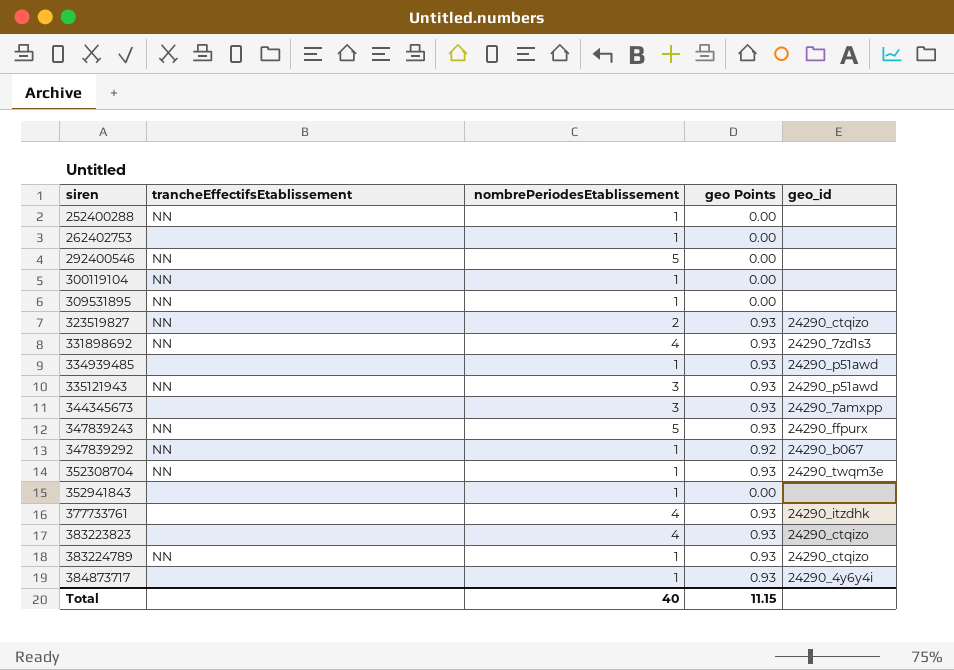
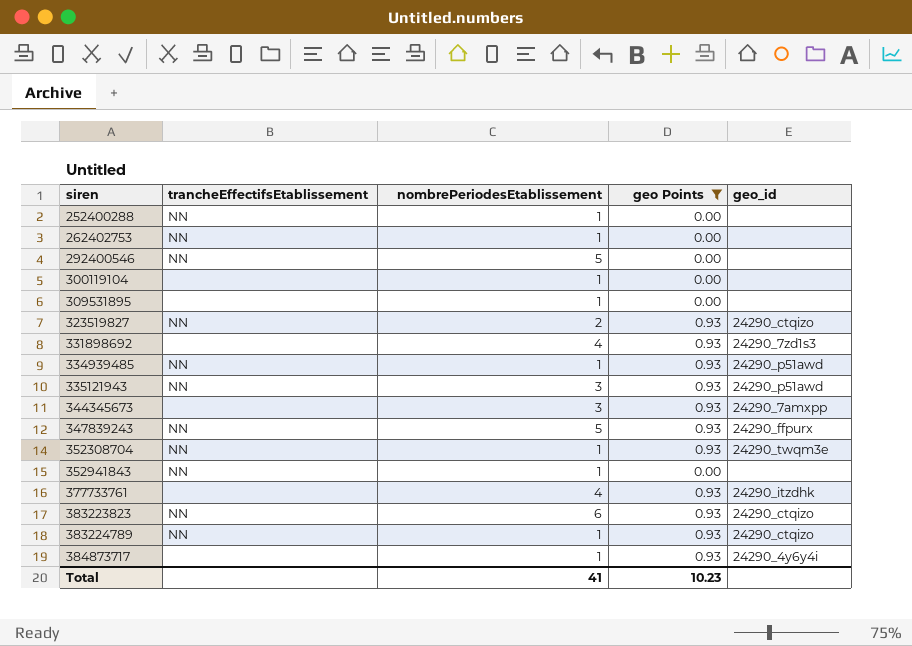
filter: none -> geo Points != 0.92
262402753 | trancheEffectifsEtablissement: none -> NN
300119104 | trancheEffectifsEtablissement: NN -> none
309531895 | trancheEffectifsEtablissement: NN -> none
331898692 | trancheEffectifsEtablissement: NN -> none
334939485 | trancheEffectifsEtablissement: none -> NN
352941843 | trancheEffectifsEtablissement: none -> NN
383223823 | trancheEffectifsEtablissement: none -> NN
383223823 | nombrePeriodesEtablissement: 4 -> 6
Total | nombrePeriodesEtablissement: 40 -> 41
Total | geo Points: 11.15 -> 10.23

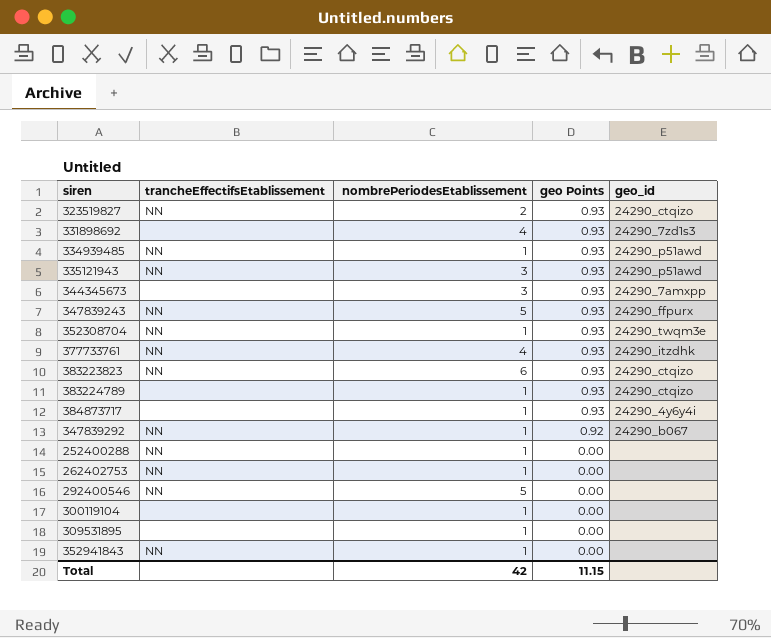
filter: geo Points != 0.92 -> none
row order: siren ascending -> geo Points descending
377733761 | trancheEffectifsEtablissement: none -> NN
383224789 | trancheEffectifsEtablissement: NN -> none
Total | nombrePeriodesEtablissement: 41 -> 42
Total | geo Points: 10.23 -> 11.15

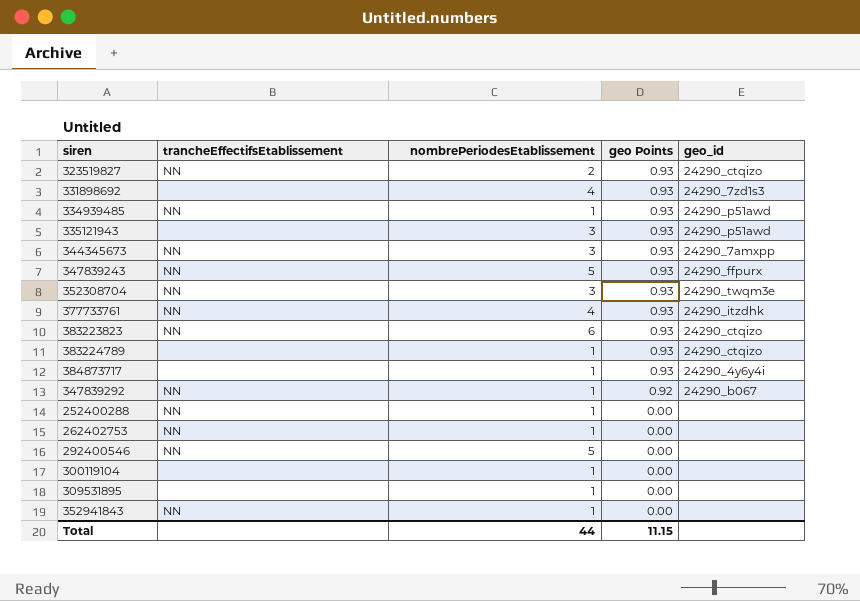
335121943 | trancheEffectifsEtablissement: NN -> none
344345673 | trancheEffectifsEtablissement: none -> NN
352308704 | nombrePeriodesEtablissement: 1 -> 3
Total | nombrePeriodesEtablissement: 42 -> 44

